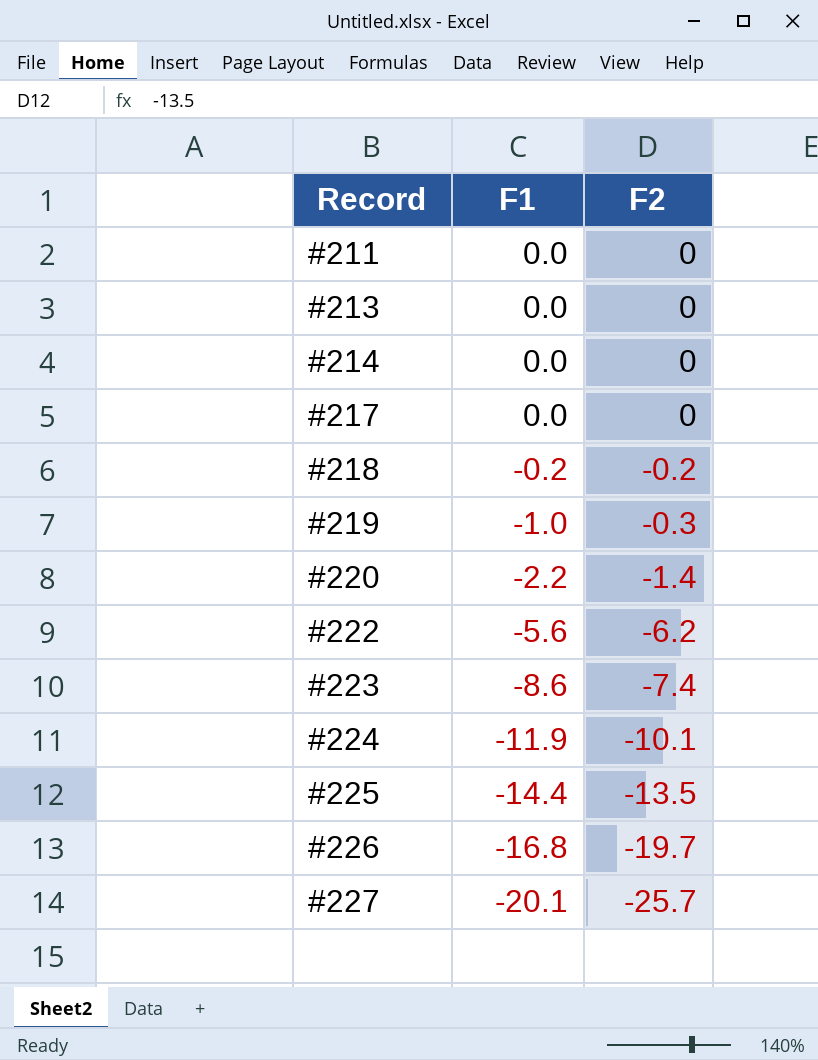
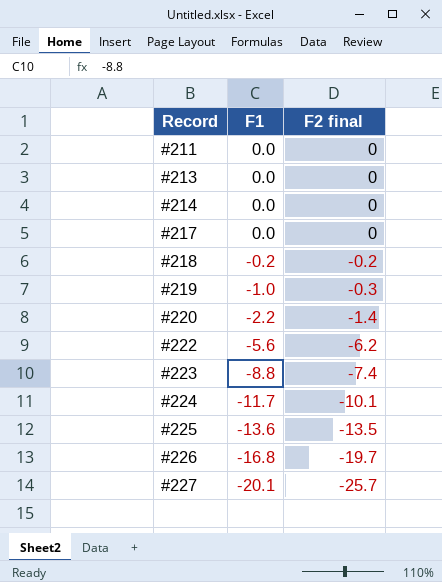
column name: F2 -> F2 final
#223 | F1: -8.6 -> -8.8
#224 | F1: -11.9 -> -11.7
#225 | F1: -14.4 -> -13.6

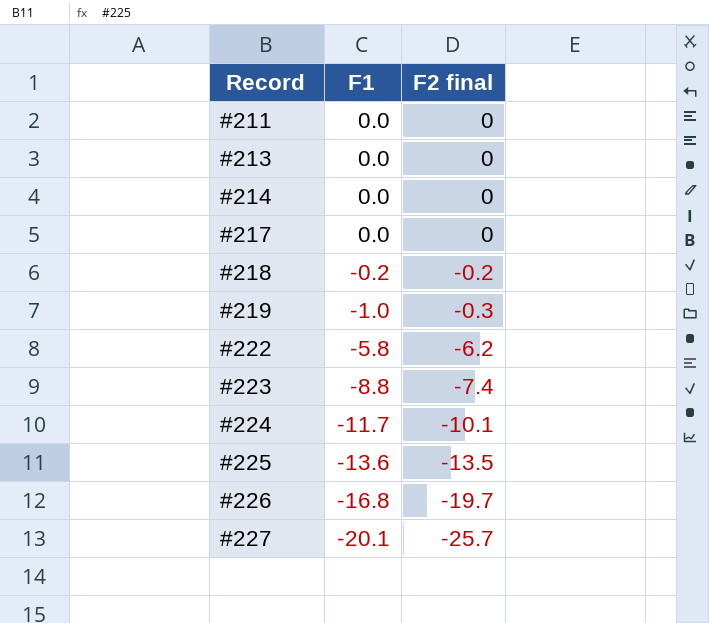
row #220: -2.2 | -1.4 -> none
#222 | F1: -5.6 -> -5.8

